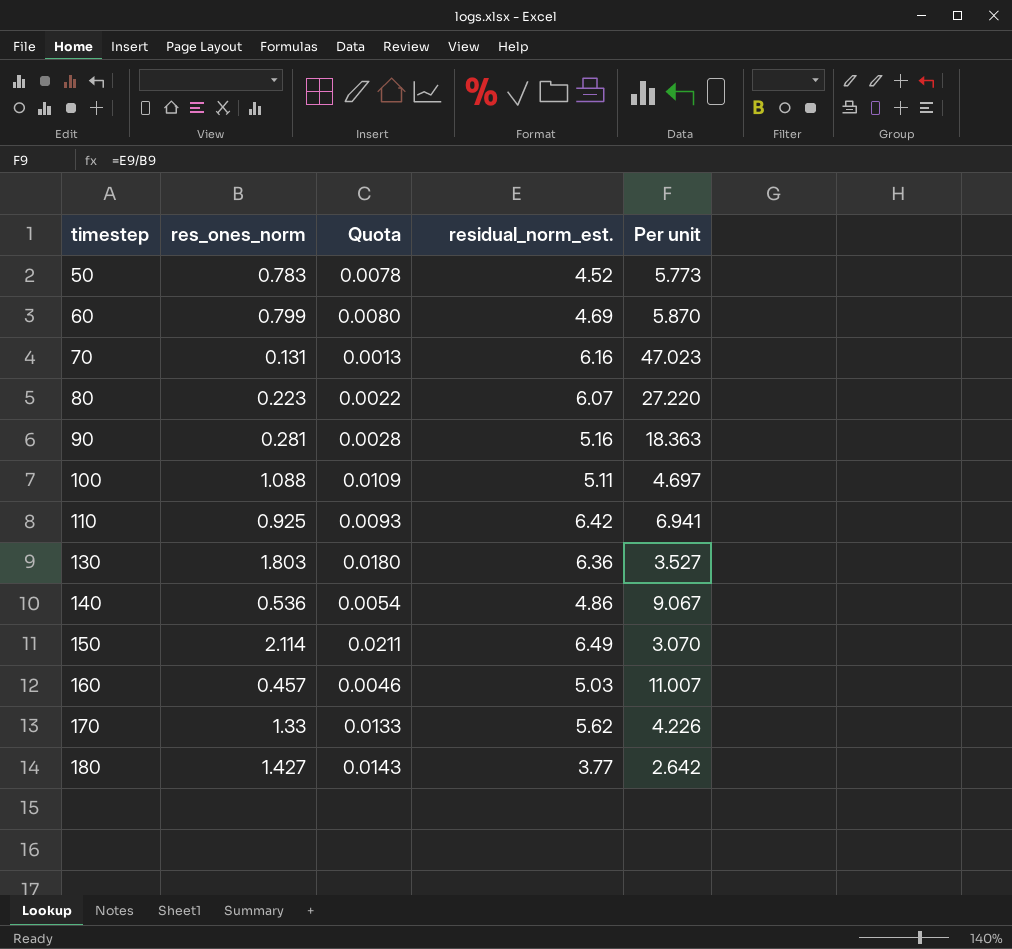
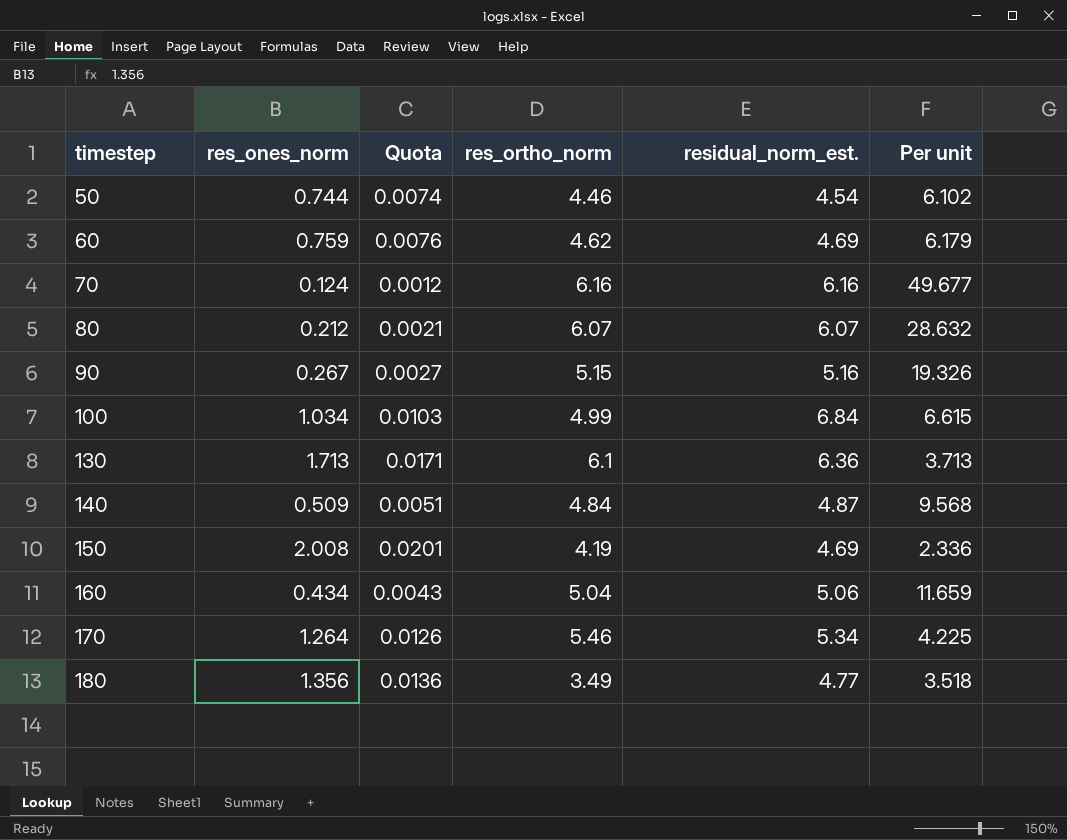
column res_ortho_norm | position: none -> 4
row 110: 0.925 | 0.0093 | 6.42 | 6.941 -> none
50 | res_ones_norm: 0.783 -> 0.744
50 | Quota: 0.0078 -> 0.0074
50 | residual_norm_est.: 4.52 -> 4.54
50 | Per unit: 5.773 -> 6.102
60 | res_ones_norm: 0.799 -> 0.759
60 | Quota: 0.0080 -> 0.0076
60 | Per unit: 5.870 -> 6.179
70 | res_ones_norm: 0.131 -> 0.124
70 | Quota: 0.0013 -> 0.0012
70 | Per unit: 47.023 -> 49.677
80 | res_ones_norm: 0.223 -> 0.212
80 | Quota: 0.0022 -> 0.0021
80 | Per unit: 27.220 -> 28.632
90 | res_ones_norm: 0.281 -> 0.267
90 | Quota: 0.0028 -> 0.0027
90 | Per unit: 18.363 -> 19.326
100 | res_ones_norm: 1.088 -> 1.034
100 | Quota: 0.0109 -> 0.0103
100 | residual_norm_est.: 5.11 -> 6.84
100 | Per unit: 4.697 -> 6.615
130 | res_ones_norm: 1.803 -> 1.713
130 | Quota: 0.0180 -> 0.0171
130 | Per unit: 3.527 -> 3.713
140 | res_ones_norm: 0.536 -> 0.509
140 | Quota: 0.0054 -> 0.0051
140 | residual_norm_est.: 4.86 -> 4.87
140 | Per unit: 9.067 -> 9.568
150 | res_ones_norm: 2.114 -> 2.008
150 | Quota: 0.0211 -> 0.0201
150 | residual_norm_est.: 6.49 -> 4.69
150 | Per unit: 3.070 -> 2.336
160 | res_ones_norm: 0.457 -> 0.434
160 | Quota: 0.0046 -> 0.0043
160 | residual_norm_est.: 5.03 -> 5.06
160 | Per unit: 11.007 -> 11.659
170 | res_ones_norm: 1.33 -> 1.264
170 | Quota: 0.0133 -> 0.0126
170 | residual_norm_est.: 5.62 -> 5.34
170 | Per unit: 4.226 -> 4.225
180 | res_ones_norm: 1.427 -> 1.356
180 | Quota: 0.0143 -> 0.0136
180 | residual_norm_est.: 3.77 -> 4.77
180 | Per unit: 2.642 -> 3.518

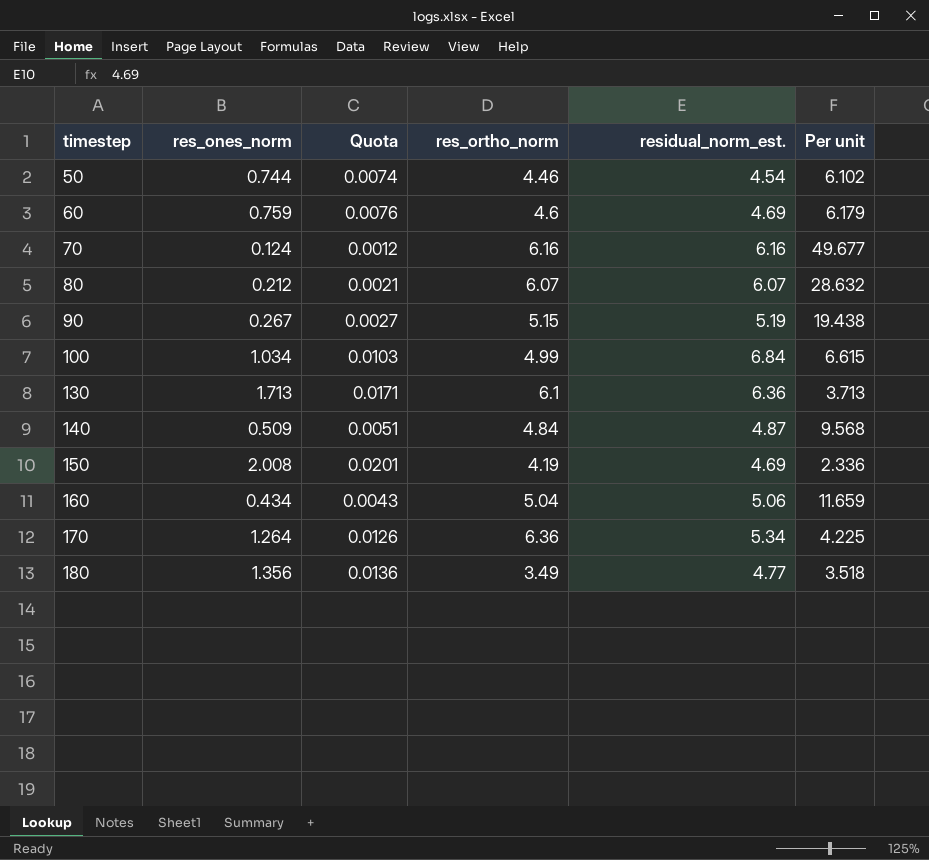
60 | res_ortho_norm: 4.62 -> 4.6
90 | residual_norm_est.: 5.16 -> 5.19
90 | Per unit: 19.326 -> 19.438
170 | res_ortho_norm: 5.46 -> 6.36

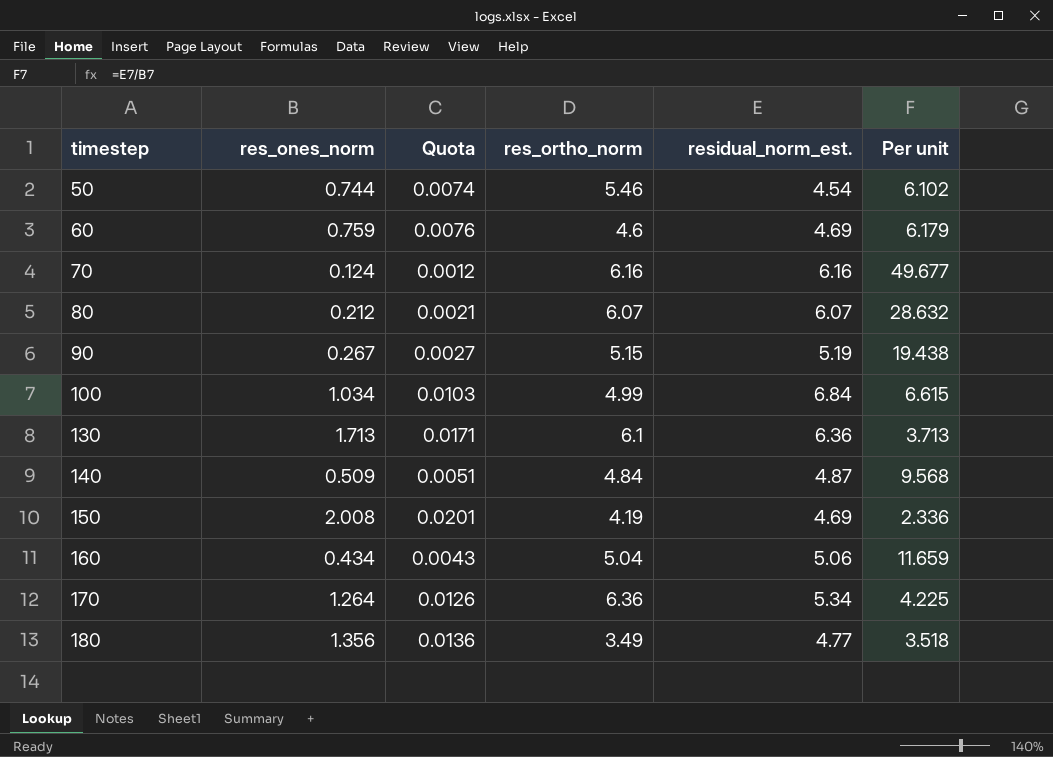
50 | res_ortho_norm: 4.46 -> 5.46

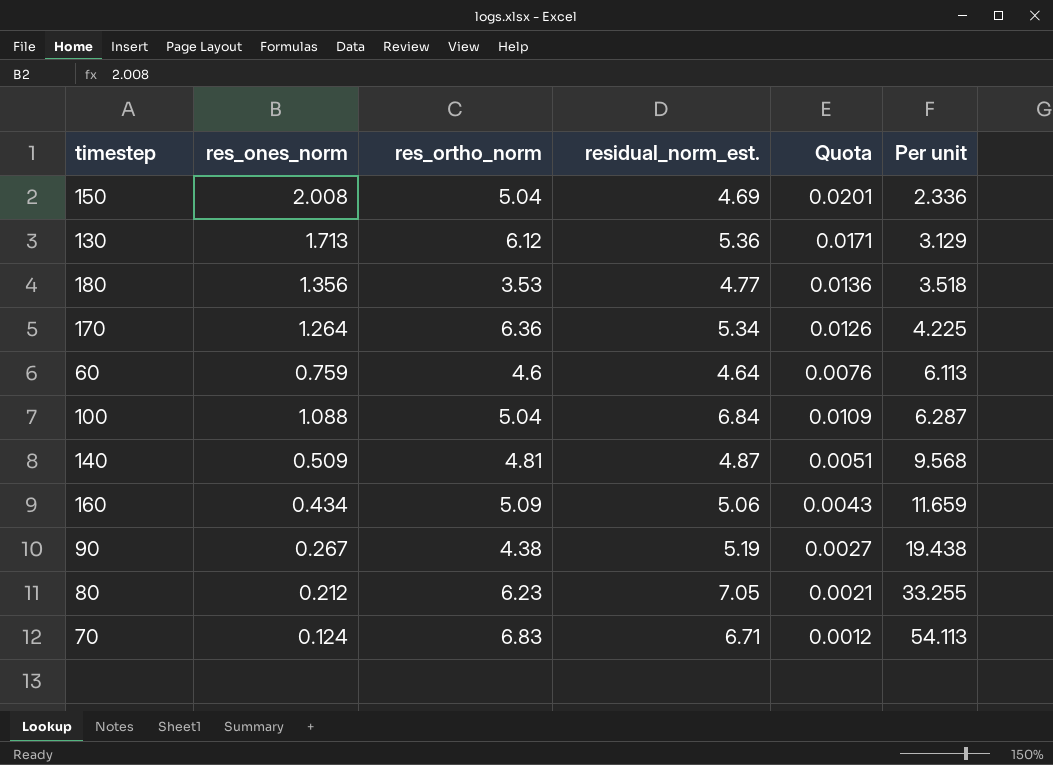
row order: timestep ascending -> Per unit ascending
column Quota | position: 3 -> 5
row 50: 0.744 | 0.0074 | 5.46 | 4.54 | 6.102 -> none
150 | res_ortho_norm: 4.19 -> 5.04
130 | res_ortho_norm: 6.1 -> 6.12
130 | residual_norm_est.: 6.36 -> 5.36
130 | Per unit: 3.713 -> 3.129
180 | res_ortho_norm: 3.49 -> 3.53
60 | residual_norm_est.: 4.69 -> 4.64
60 | Per unit: 6.179 -> 6.113
100 | res_ones_norm: 1.034 -> 1.088
100 | res_ortho_norm: 4.99 -> 5.04
100 | Quota: 0.0103 -> 0.0109
100 | Per unit: 6.615 -> 6.287
140 | res_ortho_norm: 4.84 -> 4.81
160 | res_ortho_norm: 5.04 -> 5.09
90 | res_ortho_norm: 5.15 -> 4.38
80 | res_ortho_norm: 6.07 -> 6.23
80 | residual_norm_est.: 6.07 -> 7.05
80 | Per unit: 28.632 -> 33.255
70 | res_ortho_norm: 6.16 -> 6.83
70 | residual_norm_est.: 6.16 -> 6.71
70 | Per unit: 49.677 -> 54.113

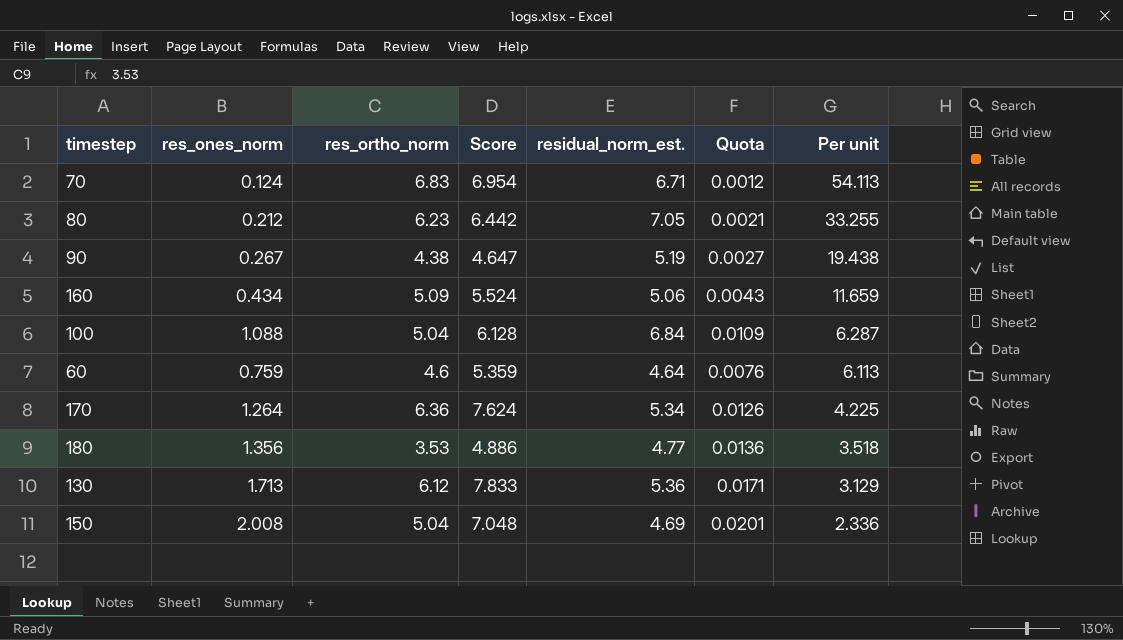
row order: Per unit ascending -> Per unit descending
column Score | formula: none -> [res_ones_norm] + [res_ortho_norm]
row 140: 0.509 | 4.81 | 4.87 | 0.0051 | 9.568 -> none

